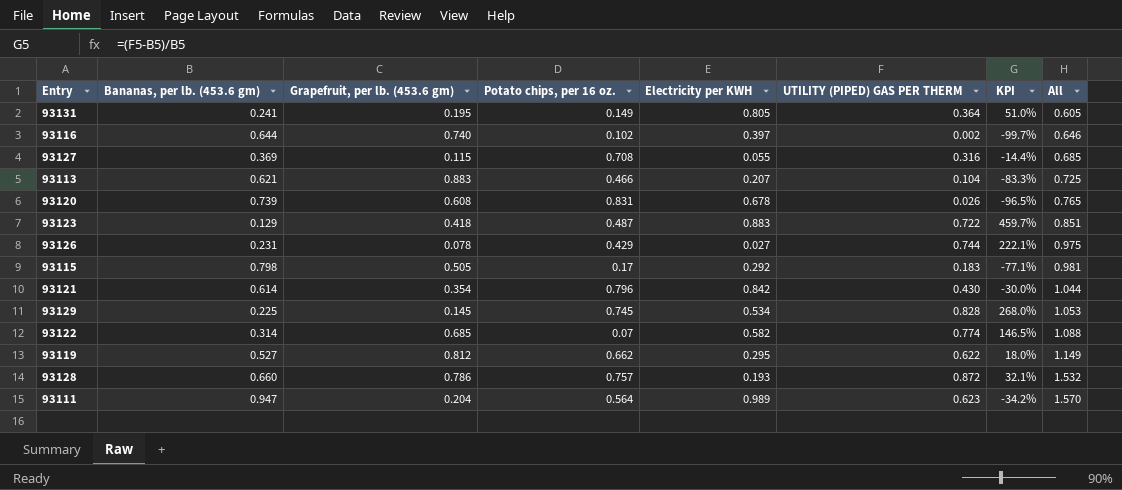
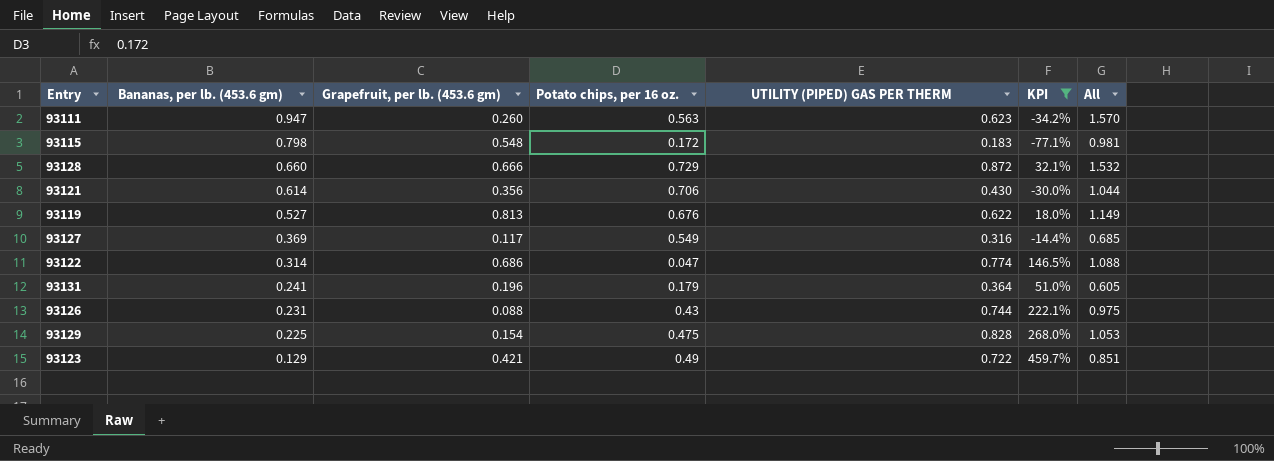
filter: none -> KPI >= -77.1%
row order: All ascending -> Bananas, per lb. (453.6 gm) descending
column Electricity per KWH | position: 5 -> none
93111 | Grapefruit, per lb. (453.6 gm): 0.204 -> 0.260
93111 | Potato chips, per 16 oz.: 0.564 -> 0.563
93115 | Grapefruit, per lb. (453.6 gm): 0.505 -> 0.548
93115 | Potato chips, per 16 oz.: 0.17 -> 0.172
93128 | Grapefruit, per lb. (453.6 gm): 0.786 -> 0.666
93128 | Potato chips, per 16 oz.: 0.757 -> 0.729
93121 | Grapefruit, per lb. (453.6 gm): 0.354 -> 0.356
93121 | Potato chips, per 16 oz.: 0.796 -> 0.706
93119 | Grapefruit, per lb. (453.6 gm): 0.812 -> 0.813
93119 | Potato chips, per 16 oz.: 0.662 -> 0.676
93127 | Grapefruit, per lb. (453.6 gm): 0.115 -> 0.117
93127 | Potato chips, per 16 oz.: 0.708 -> 0.549
93122 | Grapefruit, per lb. (453.6 gm): 0.685 -> 0.686
93122 | Potato chips, per 16 oz.: 0.07 -> 0.047
93131 | Grapefruit, per lb. (453.6 gm): 0.195 -> 0.196
93131 | Potato chips, per 16 oz.: 0.149 -> 0.179
93126 | Grapefruit, per lb. (453.6 gm): 0.078 -> 0.088
93126 | Potato chips, per 16 oz.: 0.429 -> 0.43
93129 | Grapefruit, per lb. (453.6 gm): 0.145 -> 0.154
93129 | Potato chips, per 16 oz.: 0.745 -> 0.475
93123 | Grapefruit, per lb. (453.6 gm): 0.418 -> 0.421
93123 | Potato chips, per 16 oz.: 0.487 -> 0.49

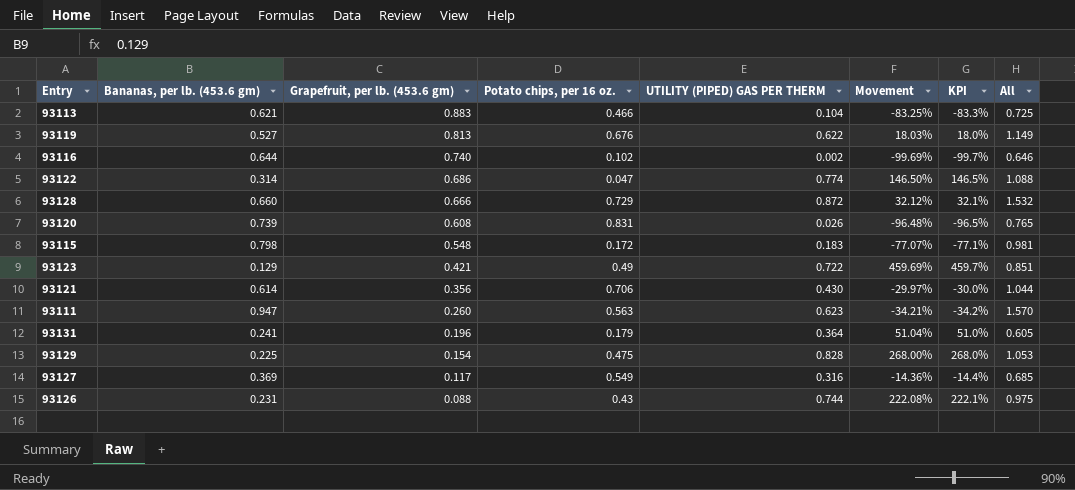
filter: KPI >= -77.1% -> none
row order: Bananas, per lb. (453.6 gm) descending -> Grapefruit, per lb. (453.6 gm) descending
column Movement | formula: none -> ([UTILITY (PIPED) GAS PER THERM] - [Bananas, per lb. (453.6 gm)]) / [Bananas, per lb. (453.6 gm)]

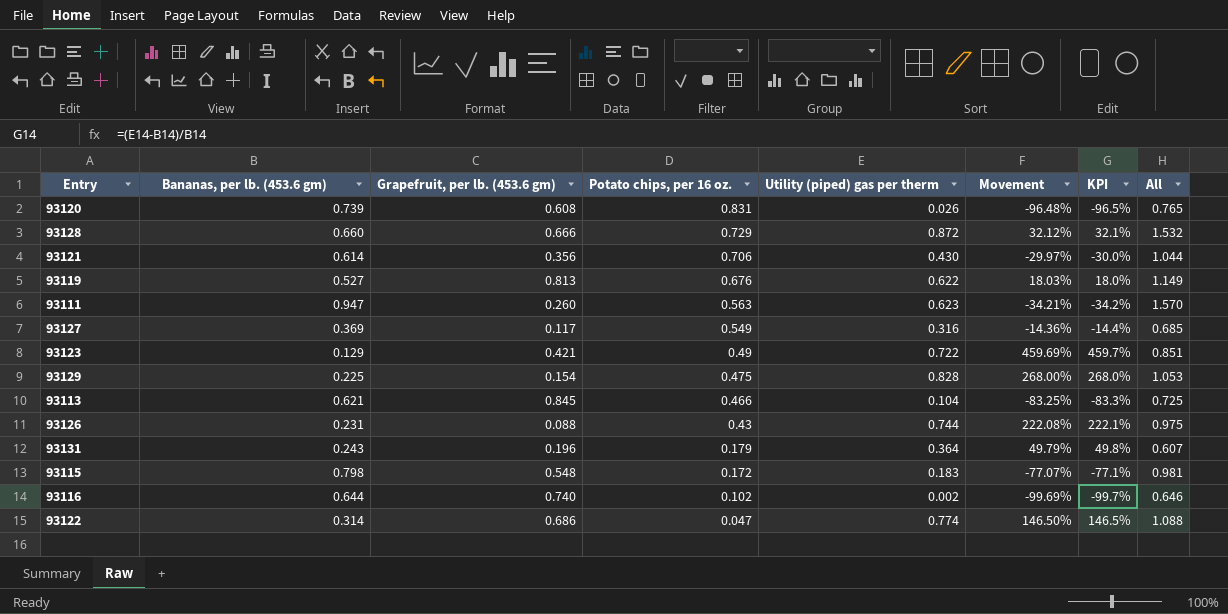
row order: Grapefruit, per lb. (453.6 gm) descending -> Potato chips, per 16 oz. descending
column name: UTILITY (PIPED) GAS PER THERM -> Utility (piped) gas per therm
93113 | Grapefruit, per lb. (453.6 gm): 0.883 -> 0.845
93131 | Bananas, per lb. (453.6 gm): 0.241 -> 0.243
93131 | Movement: 51.04% -> 49.79%
93131 | KPI: 51.0% -> 49.8%
93131 | All: 0.605 -> 0.607

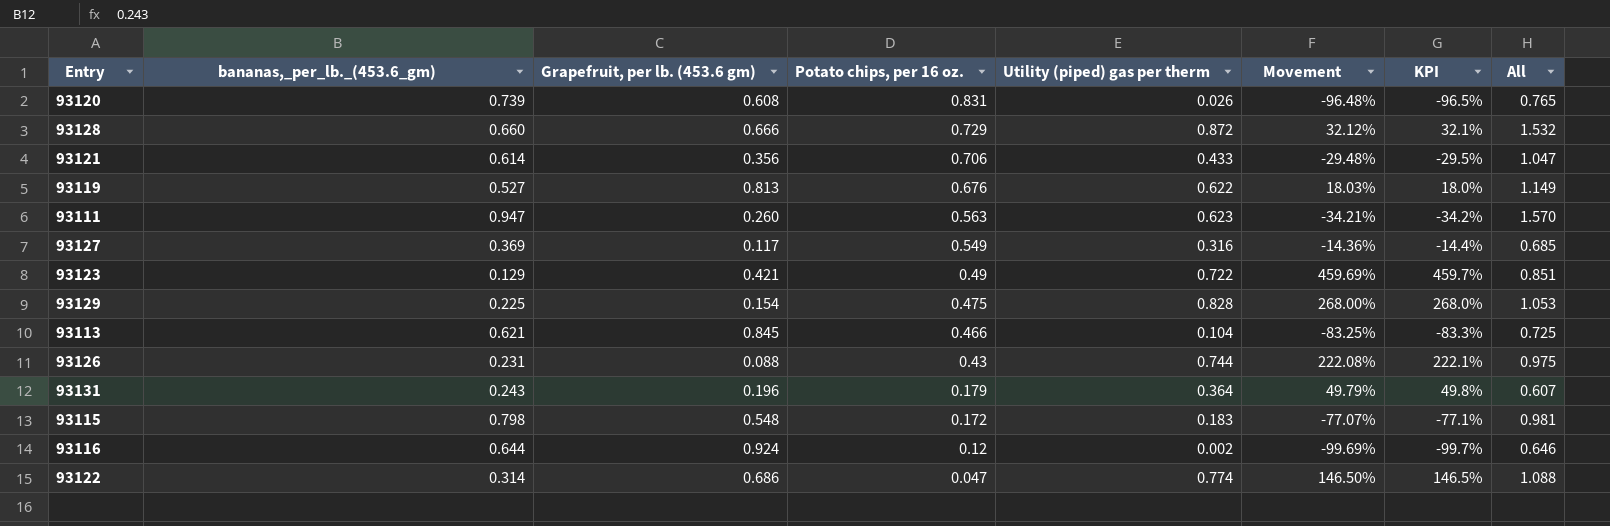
column name: Bananas, per lb. (453.6 gm) -> bananas,_per_lb._(453.6_gm)
93121 | Utility (piped) gas per therm: 0.430 -> 0.433
93121 | Movement: -29.97% -> -29.48%
93121 | KPI: -30.0% -> -29.5%
93121 | All: 1.044 -> 1.047
93116 | Grapefruit, per lb. (453.6 gm): 0.740 -> 0.924
93116 | Potato chips, per 16 oz.: 0.102 -> 0.12

